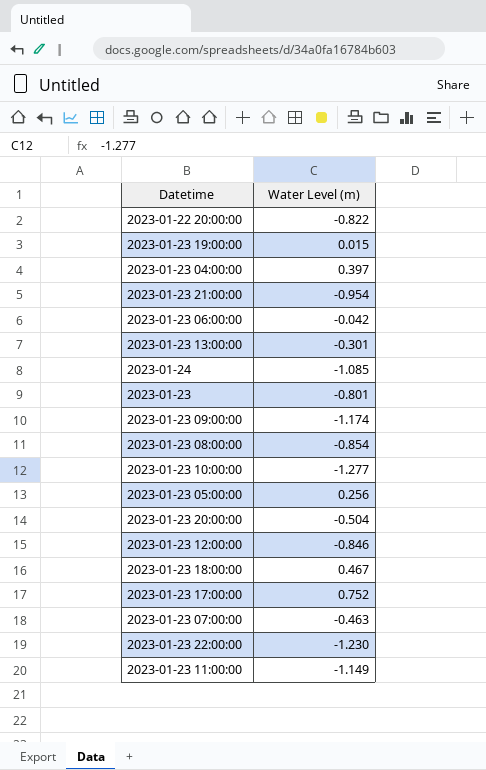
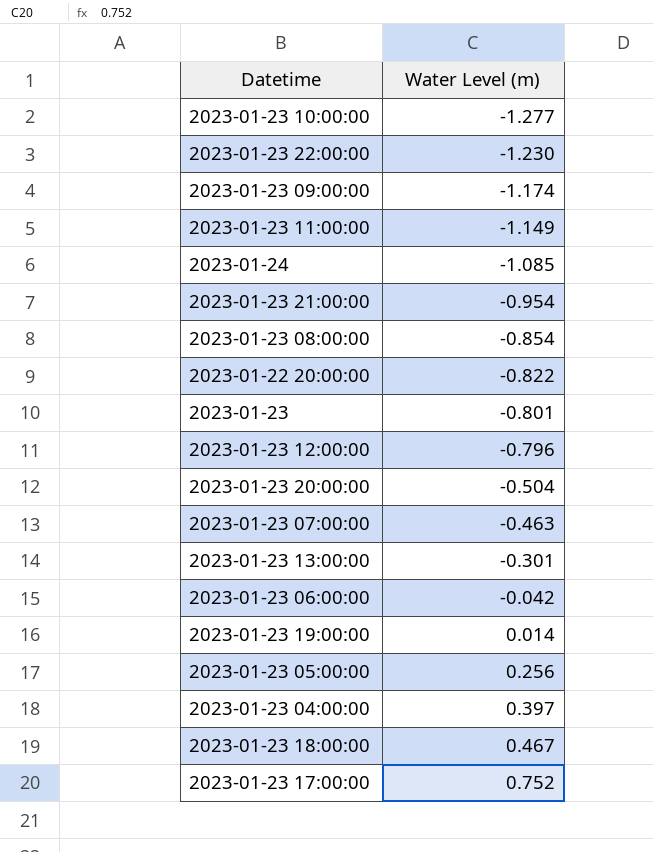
row order: none -> Water Level (m) ascending
2023-01-23 12:00:00 | Water Level (m): -0.846 -> -0.796
2023-01-23 19:00:00 | Water Level (m): 0.015 -> 0.014

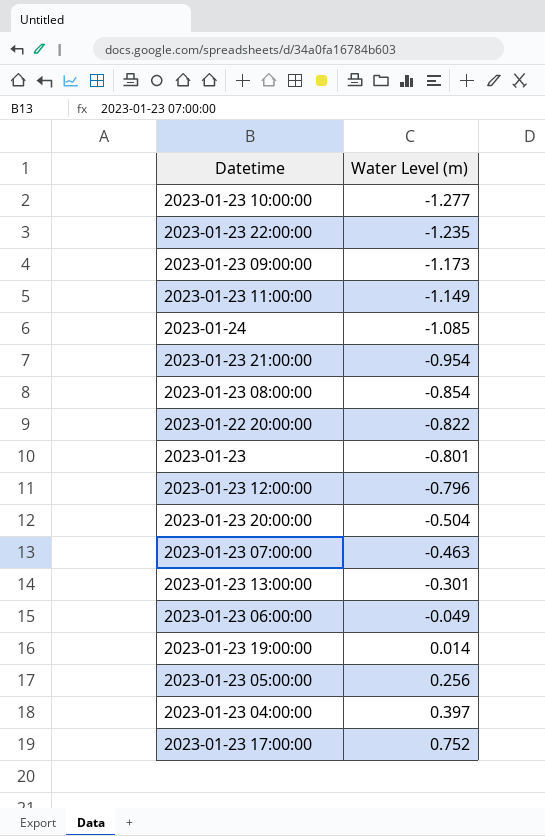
row 2023-01-23 18:00:00: 0.467 -> none
2023-01-23 22:00:00 | Water Level (m): -1.230 -> -1.235
2023-01-23 09:00:00 | Water Level (m): -1.174 -> -1.173
2023-01-23 06:00:00 | Water Level (m): -0.042 -> -0.049

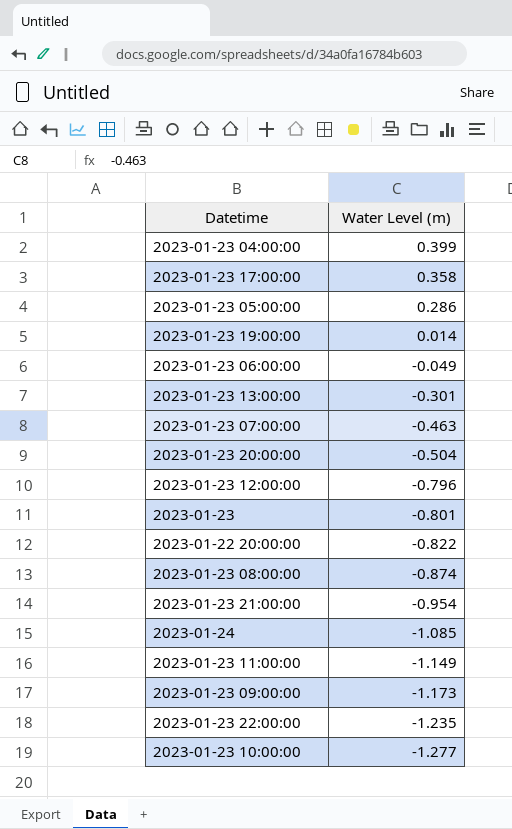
row order: Water Level (m) ascending -> Water Level (m) descending
2023-01-23 04:00:00 | Water Level (m): 0.397 -> 0.399
2023-01-23 17:00:00 | Water Level (m): 0.752 -> 0.358
2023-01-23 05:00:00 | Water Level (m): 0.256 -> 0.286
2023-01-23 08:00:00 | Water Level (m): -0.854 -> -0.874

